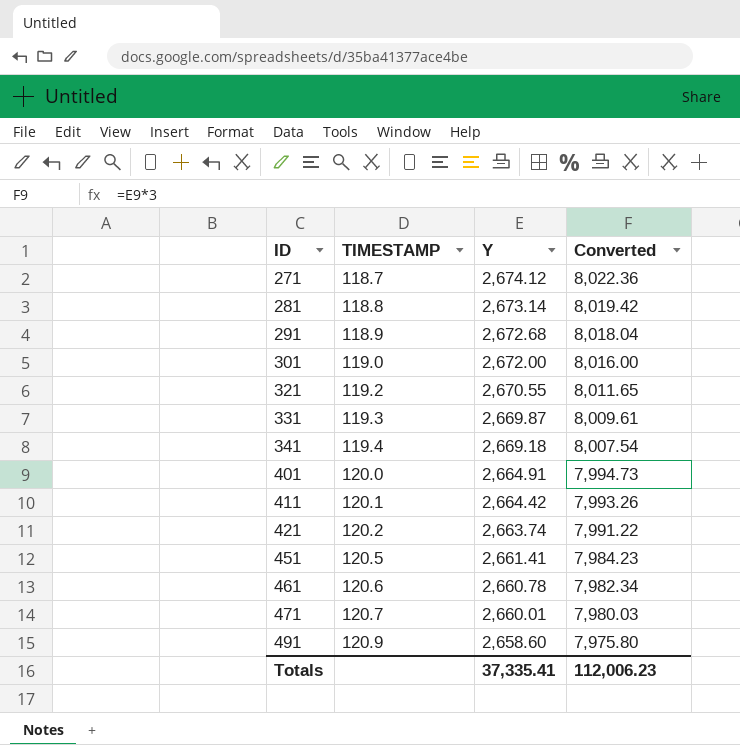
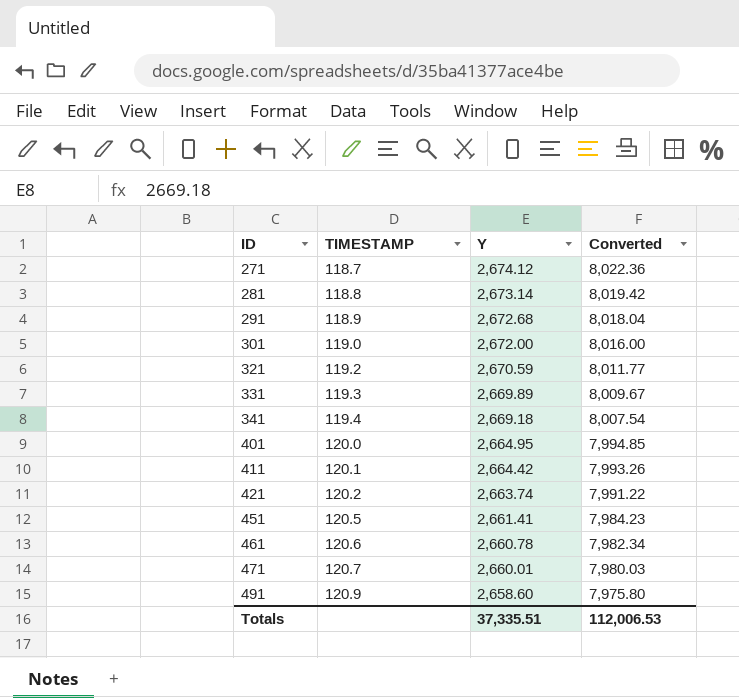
321 | Y: 2,670.55 -> 2,670.59
321 | Converted: 8,011.65 -> 8,011.77
331 | Y: 2,669.87 -> 2,669.89
331 | Converted: 8,009.61 -> 8,009.67
401 | Y: 2,664.91 -> 2,664.95
401 | Converted: 7,994.73 -> 7,994.85
Totals | Y: 37,335.41 -> 37,335.51
Totals | Converted: 112,006.23 -> 112,006.53

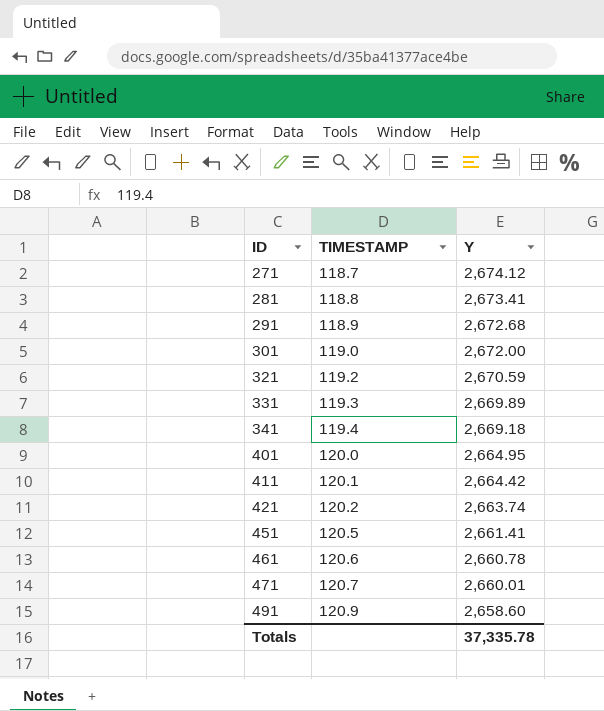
column Converted | formula: [Y] * 3 -> none
281 | Y: 2,673.14 -> 2,673.41
Totals | Y: 37,335.51 -> 37,335.78

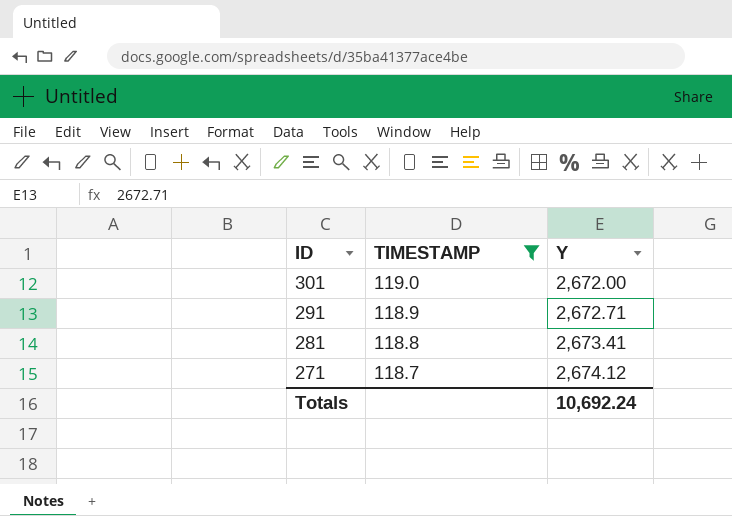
filter: none -> TIMESTAMP <= 119.0
row order: ID ascending -> ID descending
291 | Y: 2,672.68 -> 2,672.71
Totals | Y: 37,335.78 -> 10,692.24

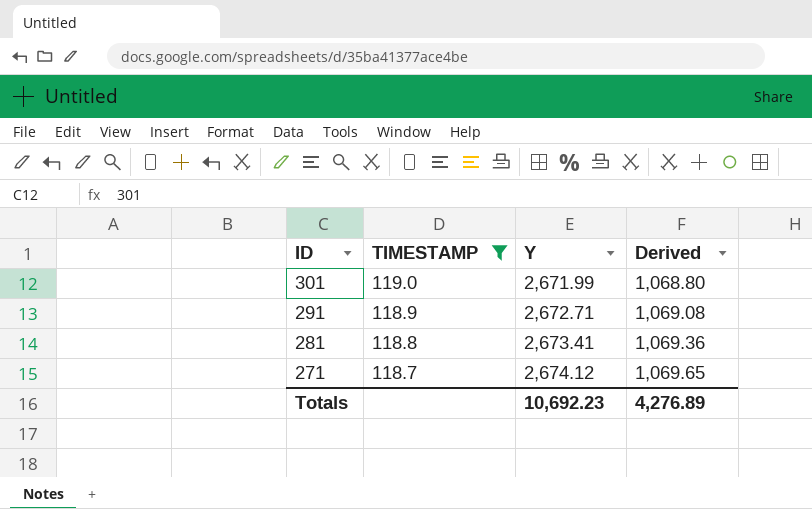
column Derived | formula: none -> [Y] * 0.4
301 | Y: 2,672.00 -> 2,671.99
Totals | Y: 10,692.24 -> 10,692.23

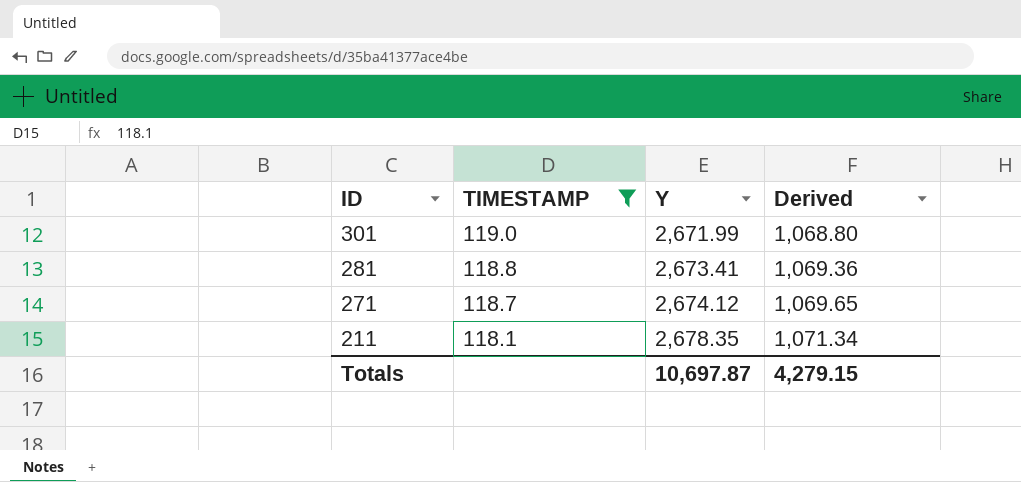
row 291: 118.9 | 2,672.71 | 1,069.08 -> none
row 211: none -> 118.1 | 2,678.35 | 1,071.34
Totals | Y: 10,692.23 -> 10,697.87
Totals | Derived: 4,276.89 -> 4,279.15

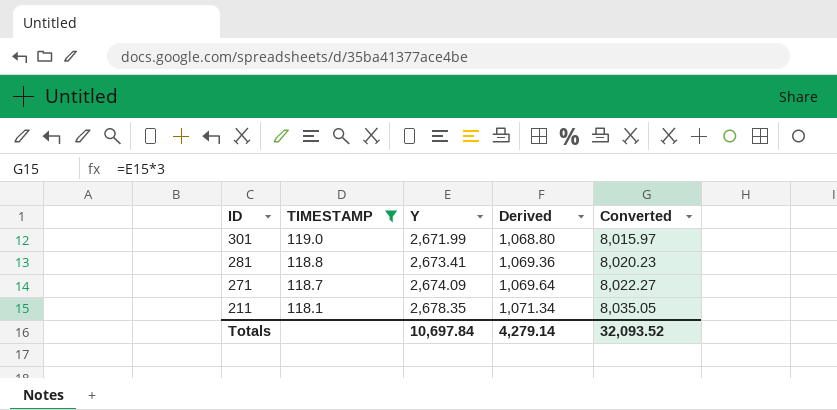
column Converted | formula: none -> [Y] * 3
271 | Y: 2,674.12 -> 2,674.09
271 | Derived: 1,069.65 -> 1,069.64
Totals | Y: 10,697.87 -> 10,697.84
Totals | Derived: 4,279.15 -> 4,279.14

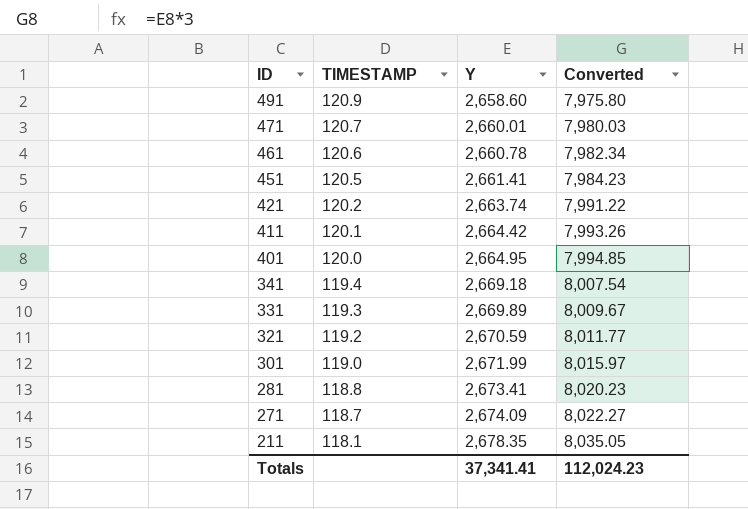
filter: TIMESTAMP <= 119.0 -> none
column Derived | formula: [Y] * 0.4 -> none
Totals | Y: 10,697.84 -> 37,341.41
Totals | Converted: 32,093.52 -> 112,024.23

